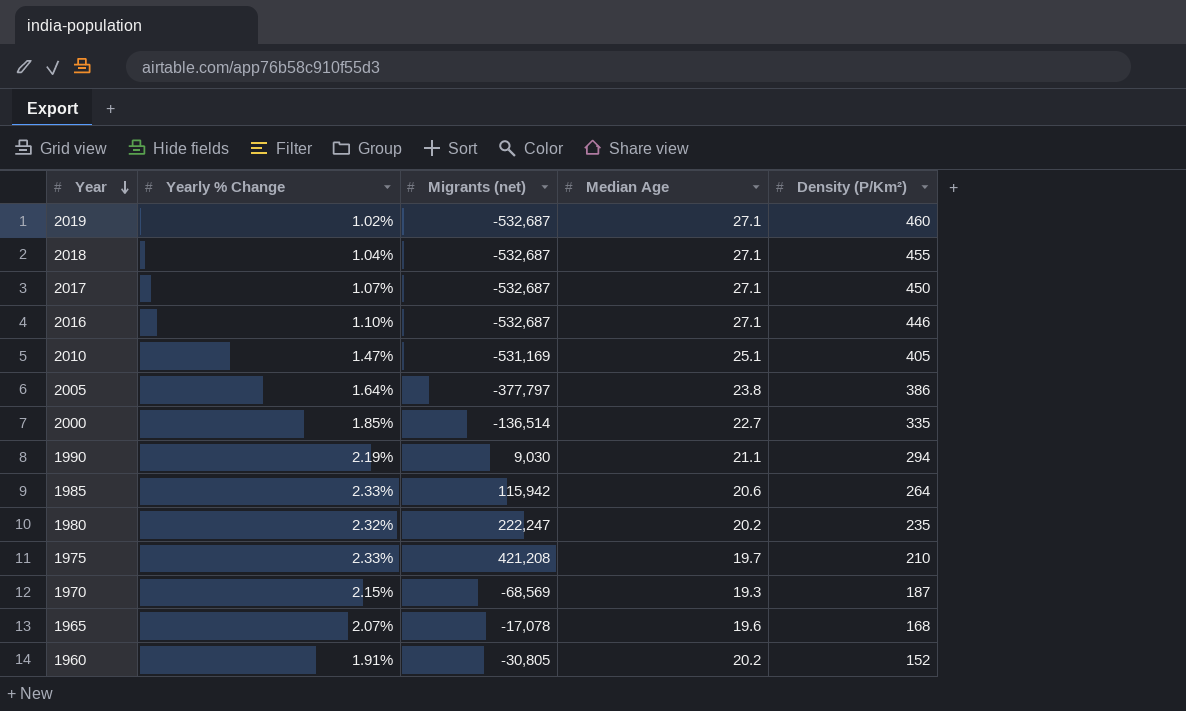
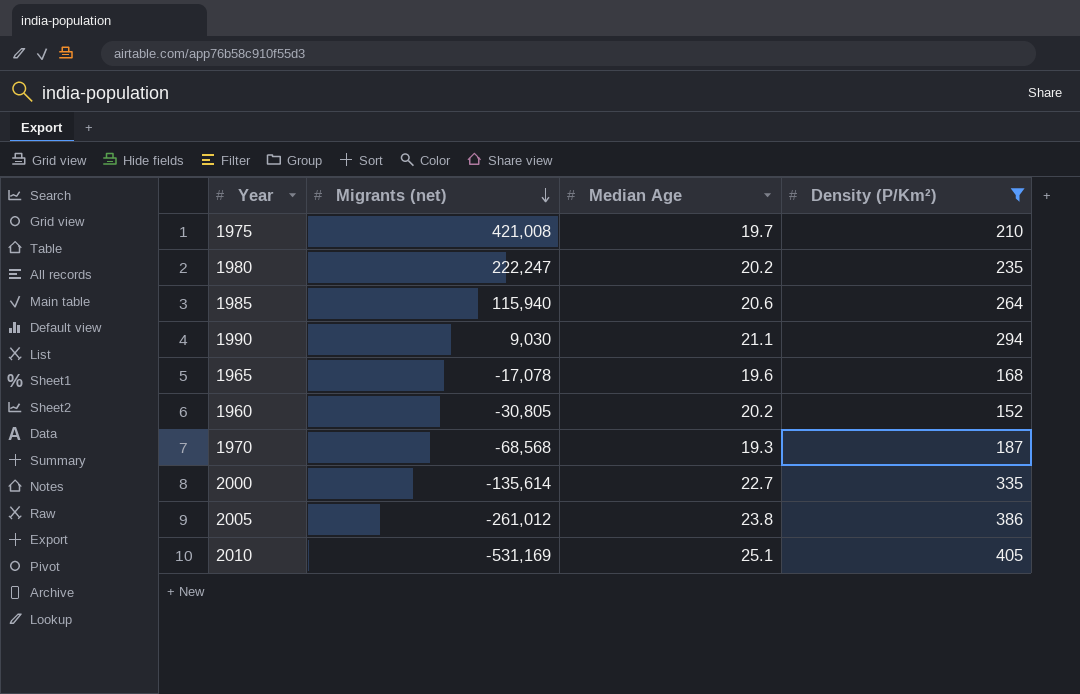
filter: none -> Density (P/Km²) <= 405
row order: Year descending -> Migrants (net) descending
column Yearly % Change | position: 2 -> none
1975 | Migrants (net): 421,208 -> 421,008
1985 | Migrants (net): 115,942 -> 115,940
1970 | Migrants (net): -68,569 -> -68,568
2000 | Migrants (net): -136,514 -> -135,614
2005 | Migrants (net): -377,797 -> -261,012

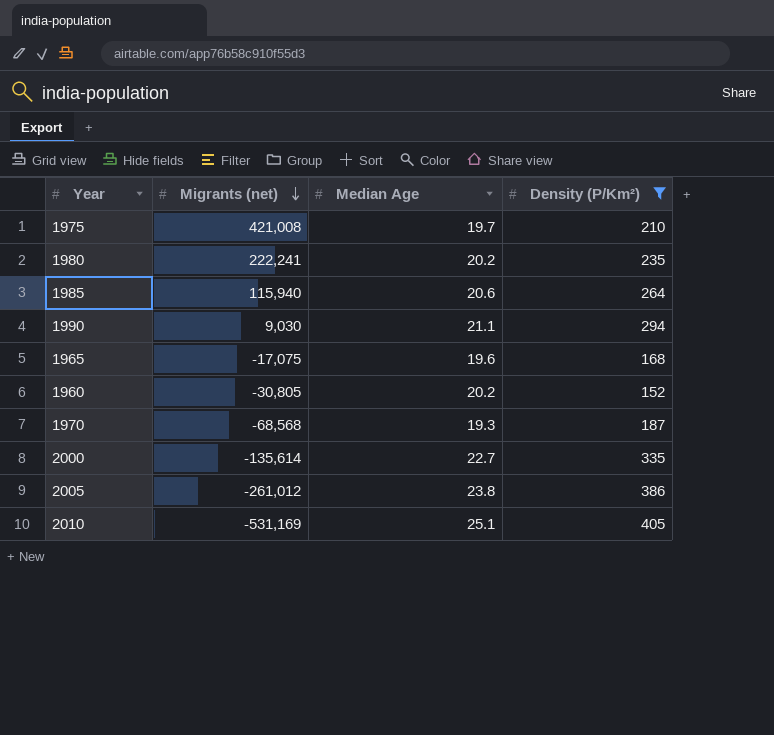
1980 | Migrants (net): 222,247 -> 222,241
1965 | Migrants (net): -17,078 -> -17,075

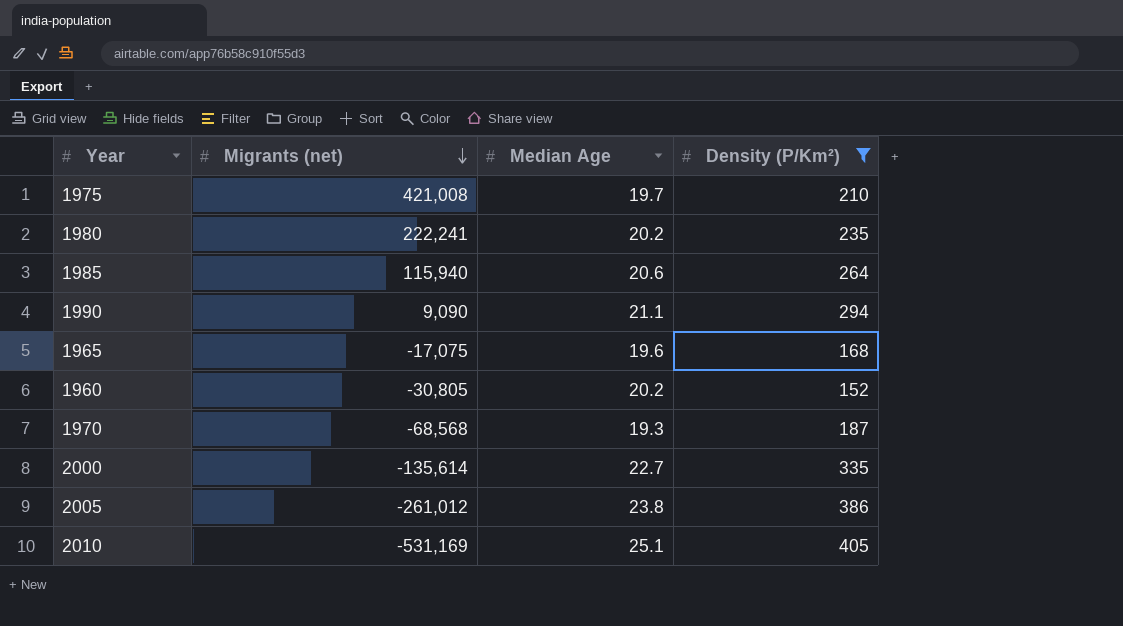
1990 | Migrants (net): 9,030 -> 9,090

